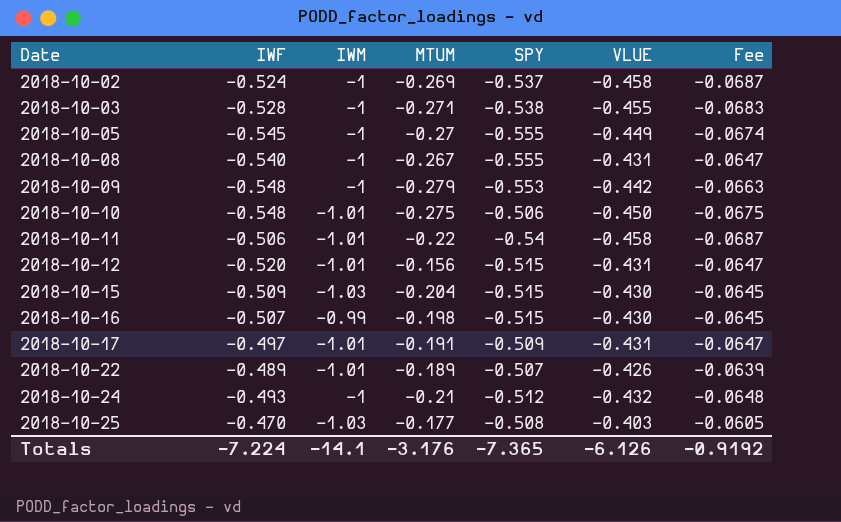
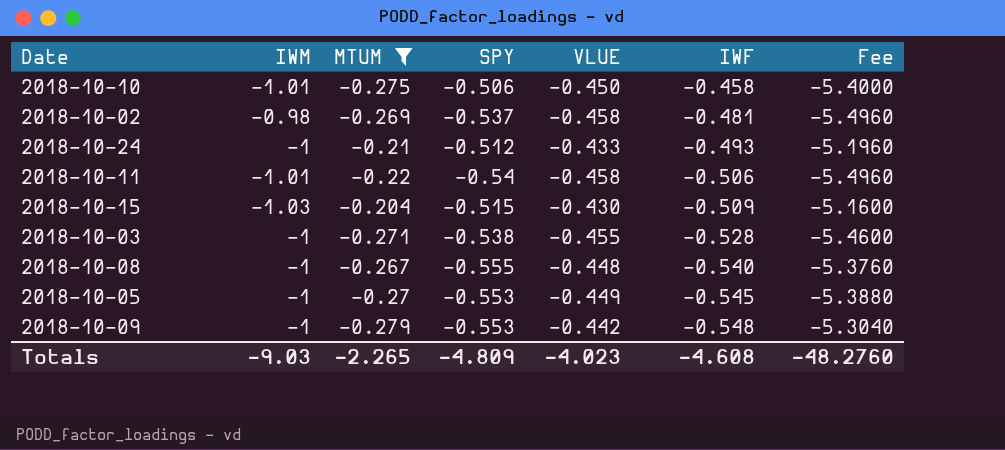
filter: none -> MTUM <= -0.204
row order: Date ascending -> IWF descending
column IWF | position: 2 -> 6
column Fee | formula: [VLUE] * 0.15 -> [VLUE] * 12
2018-10-10 | IWF: -0.548 -> -0.458
2018-10-02 | IWM: -1 -> -0.98
2018-10-02 | IWF: -0.524 -> -0.481
2018-10-24 | VLUE: -0.432 -> -0.433
2018-10-08 | VLUE: -0.431 -> -0.448
2018-10-05 | SPY: -0.555 -> -0.553
Totals | IWM: -14.1 -> -9.03
Totals | MTUM: -3.176 -> -2.265
Totals | SPY: -7.365 -> -4.809
Totals | VLUE: -6.126 -> -4.023
Totals | IWF: -7.224 -> -4.608
Totals | Fee: -0.9192 -> -48.2760

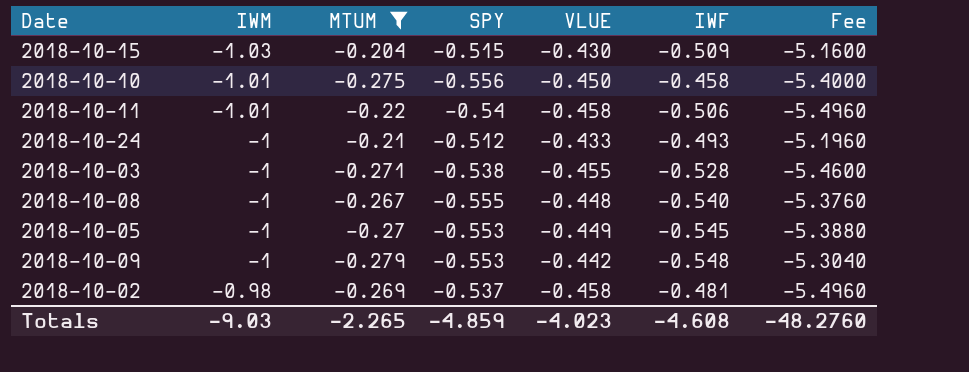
row order: IWF descending -> IWM ascending
2018-10-10 | SPY: -0.506 -> -0.556
Totals | SPY: -4.809 -> -4.859

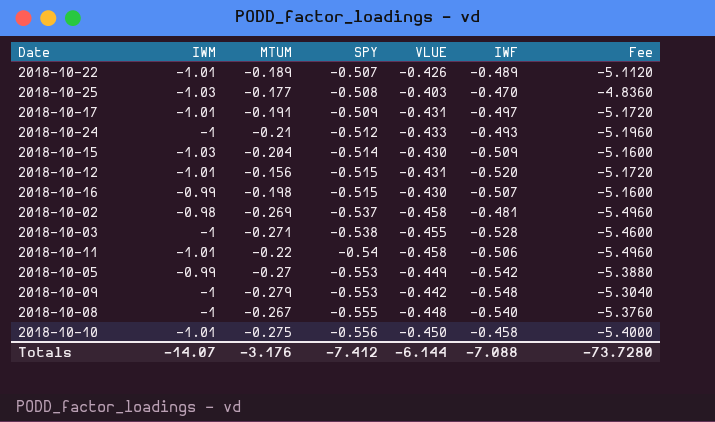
filter: MTUM <= -0.204 -> none
row order: IWM ascending -> SPY descending
2018-10-15 | SPY: -0.515 -> -0.514
2018-10-05 | IWM: -1 -> -0.99
2018-10-05 | IWF: -0.545 -> -0.542
Totals | IWM: -9.03 -> -14.07
Totals | MTUM: -2.265 -> -3.176
Totals | SPY: -4.859 -> -7.412
Totals | VLUE: -4.023 -> -6.144
Totals | IWF: -4.608 -> -7.088
Totals | Fee: -48.2760 -> -73.7280

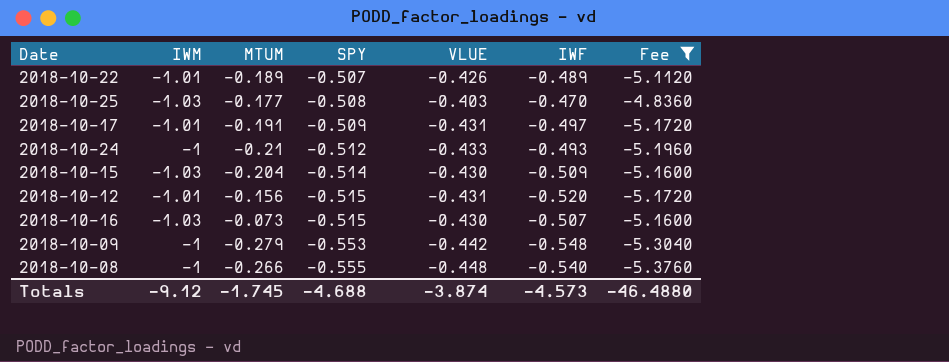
filter: none -> Fee >= -5.3760
2018-10-16 | IWM: -0.99 -> -1.03
2018-10-16 | MTUM: -0.198 -> -0.073
2018-10-08 | MTUM: -0.267 -> -0.266
Totals | IWM: -14.07 -> -9.12
Totals | MTUM: -3.176 -> -1.745
Totals | SPY: -7.412 -> -4.688
Totals | VLUE: -6.144 -> -3.874
Totals | IWF: -7.088 -> -4.573
Totals | Fee: -73.7280 -> -46.4880

